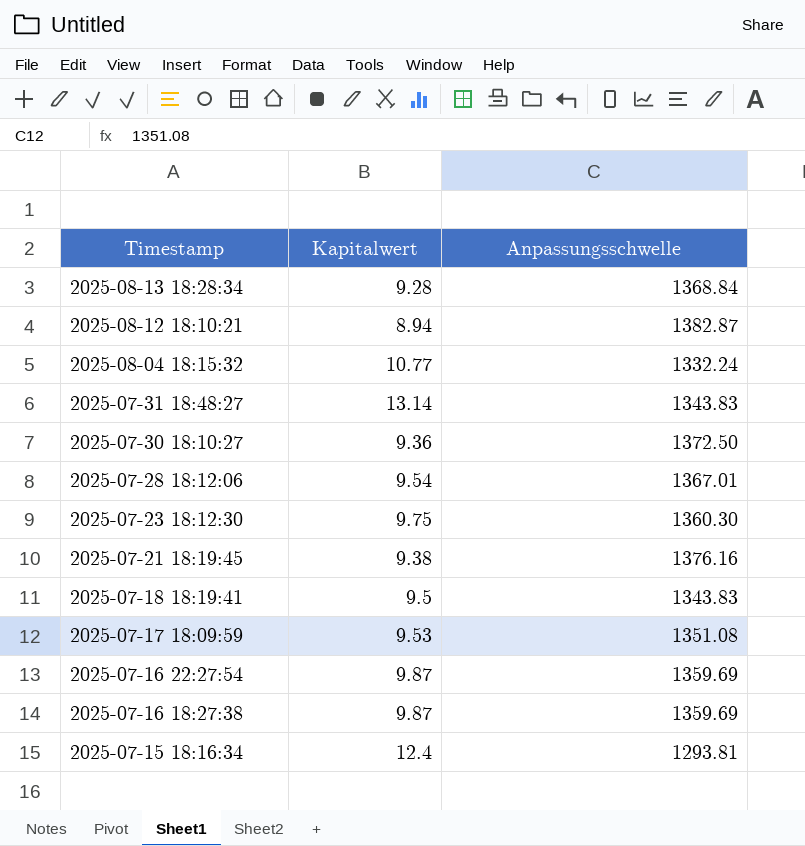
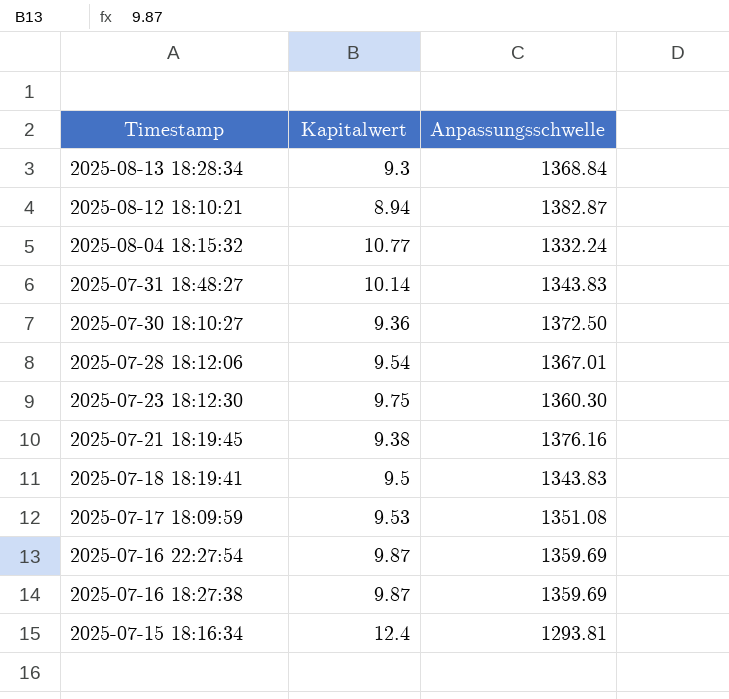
2025-08-13 18:28:34 | Kapitalwert: 9.28 -> 9.3
2025-07-31 18:48:27 | Kapitalwert: 13.14 -> 10.14

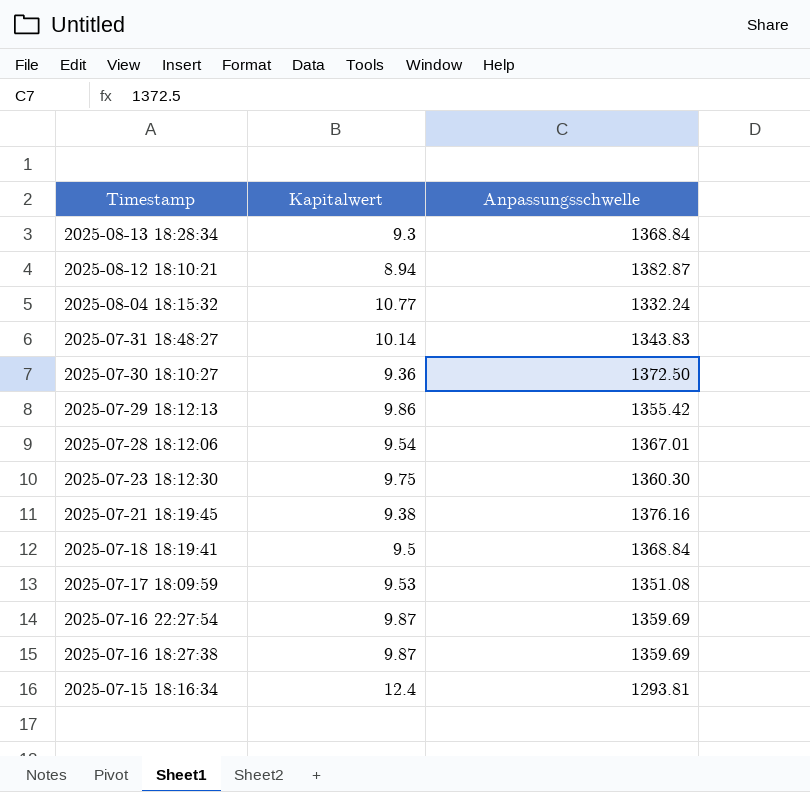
row 2025-07-29 18:12:13: none -> 9.86 | 1355.42
2025-07-18 18:19:41 | Anpassungsschwelle: 1343.83 -> 1368.84

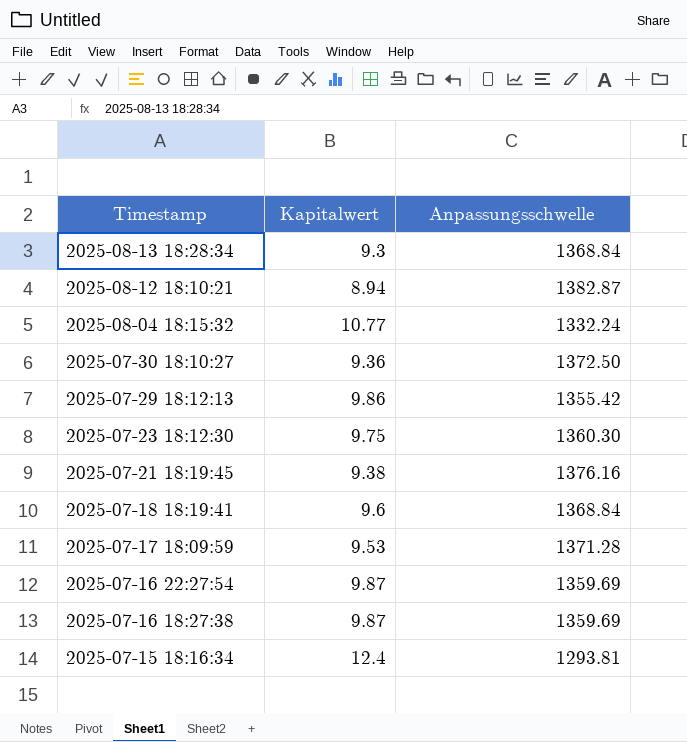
row 2025-07-31 18:48:27: 10.14 | 1343.83 -> none
row 2025-07-28 18:12:06: 9.54 | 1367.01 -> none
2025-07-18 18:19:41 | Kapitalwert: 9.5 -> 9.6
2025-07-17 18:09:59 | Anpassungsschwelle: 1351.08 -> 1371.28

